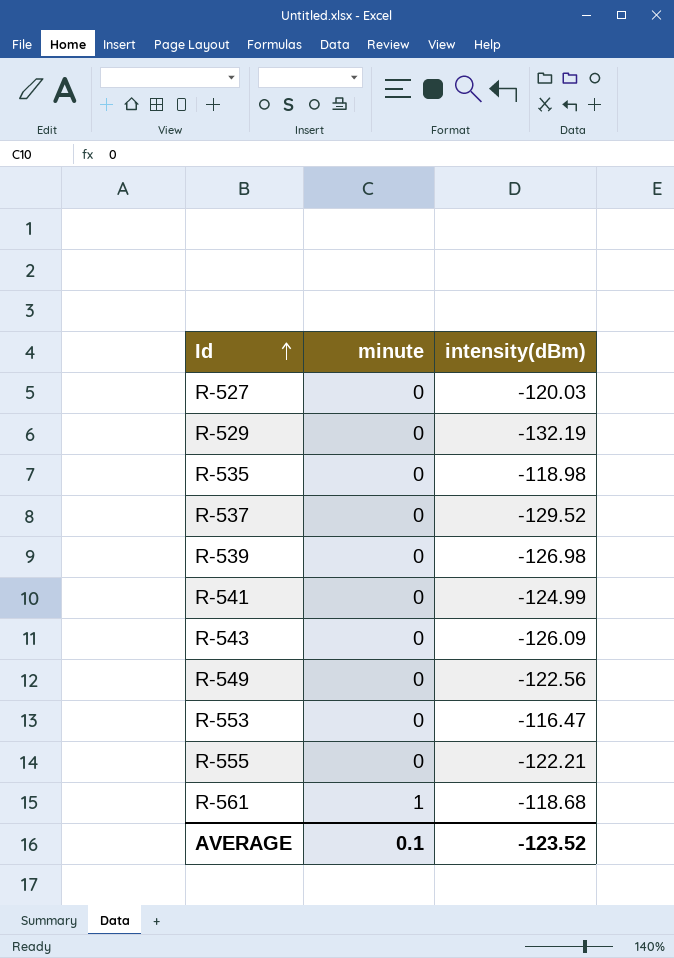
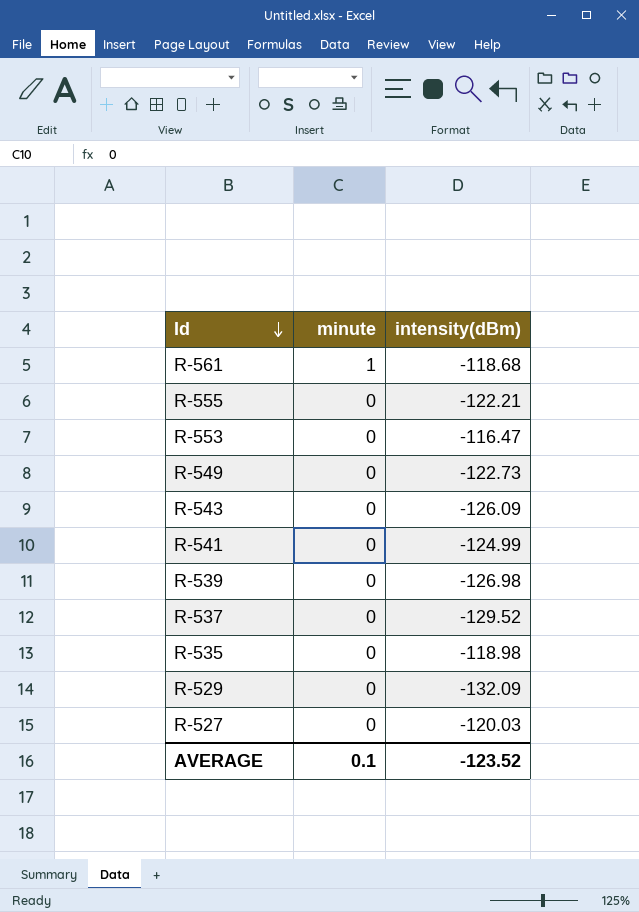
row order: Id ascending -> Id descending
R-549 | intensity(dBm): -122.56 -> -122.73
R-529 | intensity(dBm): -132.19 -> -132.09

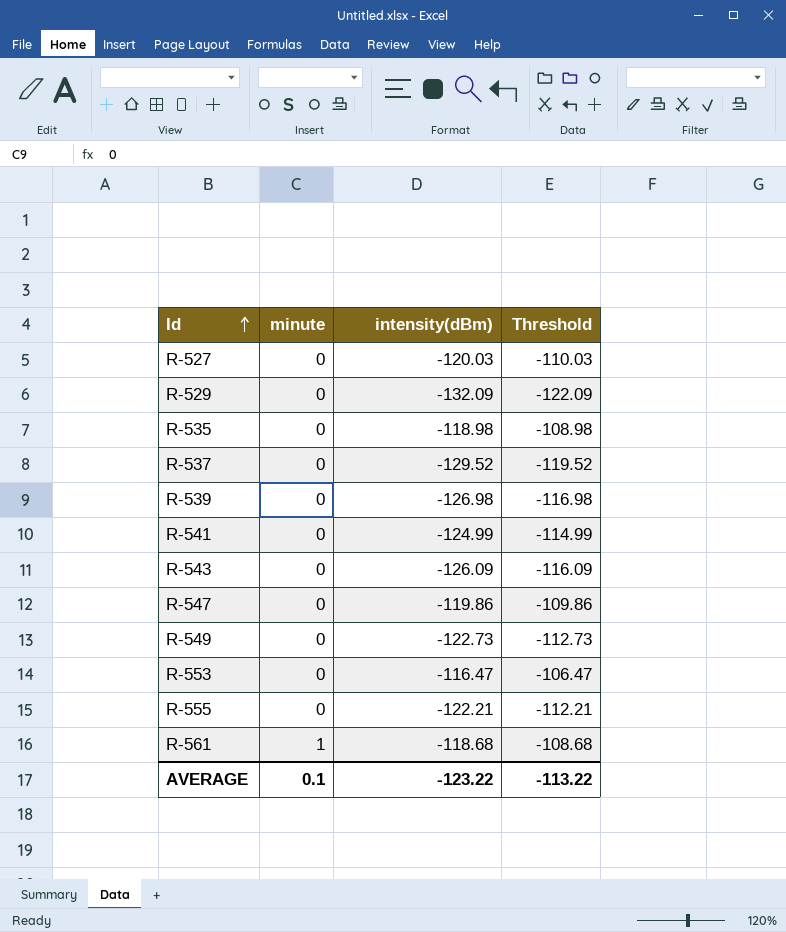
row order: Id descending -> Id ascending
column Threshold | formula: none -> [intensity(dBm)] + 10
row R-547: none -> 0 | -119.86 | -109.86
AVERAGE | intensity(dBm): -123.52 -> -123.22

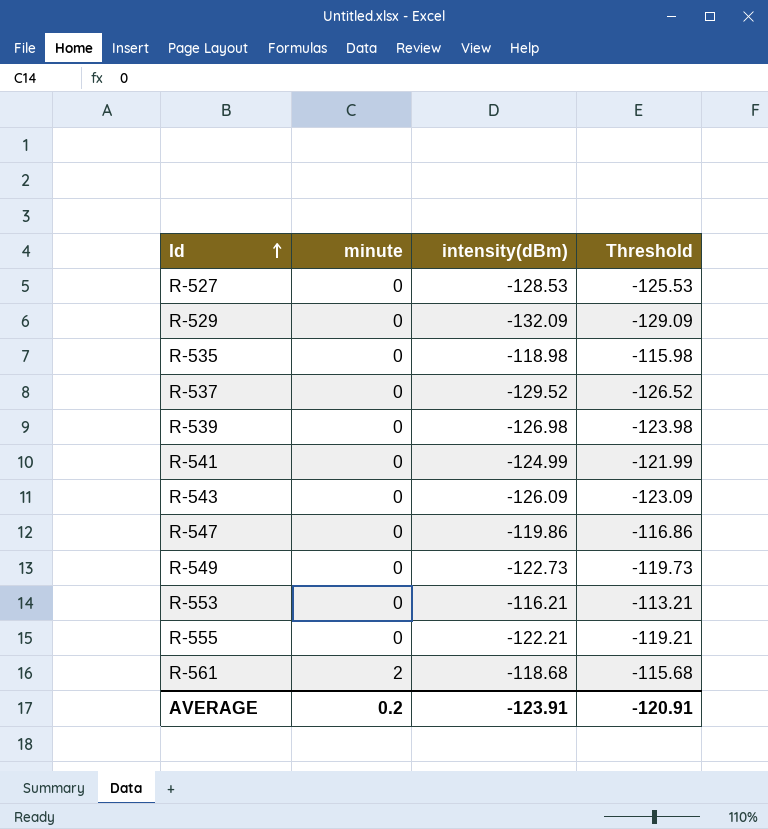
column Threshold | formula: [intensity(dBm)] + 10 -> [intensity(dBm)] + 3
R-527 | intensity(dBm): -120.03 -> -128.53
R-553 | intensity(dBm): -116.47 -> -116.21
R-561 | minute: 1 -> 2
AVERAGE | minute: 0.1 -> 0.2
AVERAGE | intensity(dBm): -123.22 -> -123.91
AVERAGE | Threshold: -113.22 -> -120.91

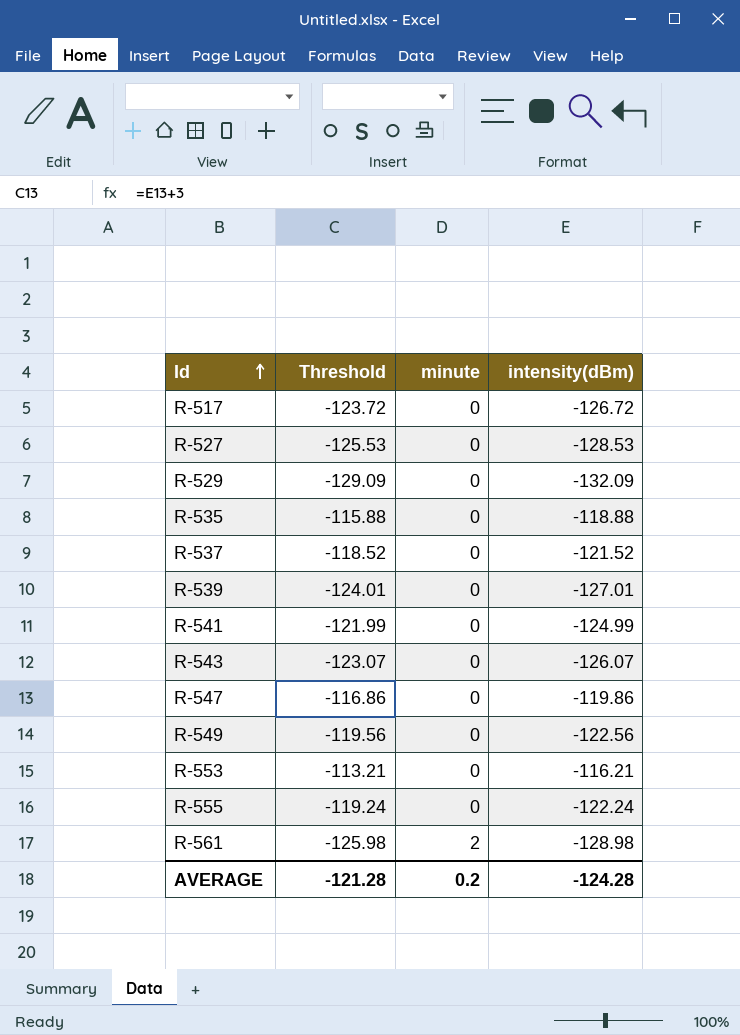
column Threshold | position: 4 -> 2
row R-517: none -> -123.72 | 0 | -126.72
R-535 | Threshold: -115.98 -> -115.88
R-535 | intensity(dBm): -118.98 -> -118.88
R-537 | Threshold: -126.52 -> -118.52
R-537 | intensity(dBm): -129.52 -> -121.52
R-539 | Threshold: -123.98 -> -124.01
R-539 | intensity(dBm): -126.98 -> -127.01
R-543 | Threshold: -123.09 -> -123.07
R-543 | intensity(dBm): -126.09 -> -126.07
R-549 | Threshold: -119.73 -> -119.56
R-549 | intensity(dBm): -122.73 -> -122.56
R-555 | Threshold: -119.21 -> -119.24
R-555 | intensity(dBm): -122.21 -> -122.24
R-561 | Threshold: -115.68 -> -125.98
R-561 | intensity(dBm): -118.68 -> -128.98
AVERAGE | Threshold: -120.91 -> -121.28
AVERAGE | intensity(dBm): -123.91 -> -124.28

